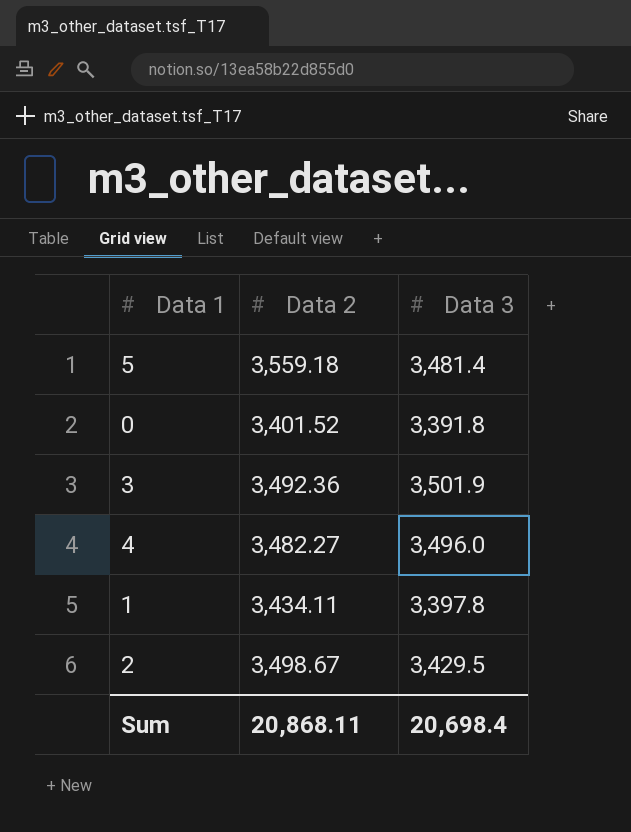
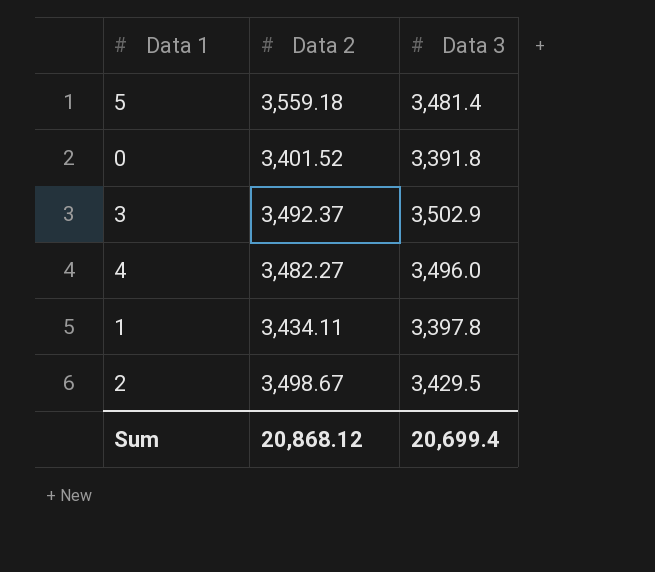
3 | Data 2: 3,492.36 -> 3,492.37
3 | Data 3: 3,501.9 -> 3,502.9
Sum | Data 2: 20,868.11 -> 20,868.12
Sum | Data 3: 20,698.4 -> 20,699.4

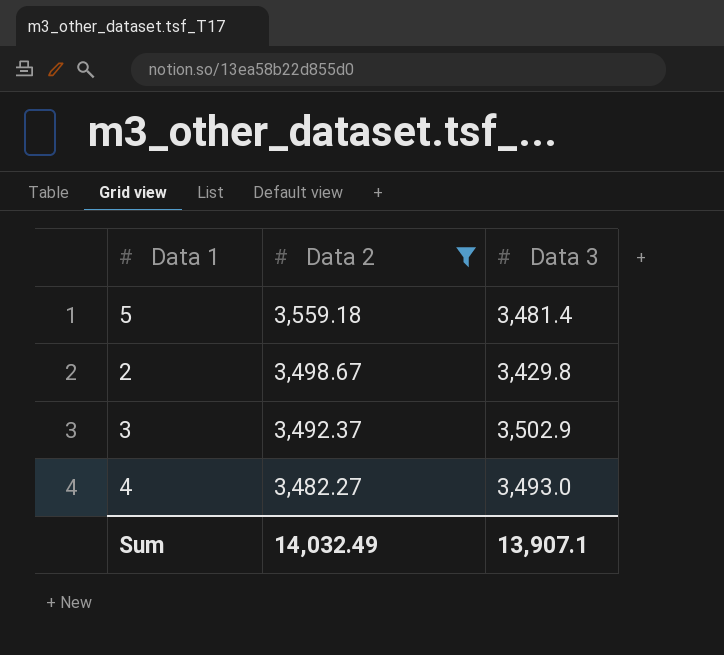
filter: none -> Data 2 >= 3,482.27
row order: none -> Data 2 descending
2 | Data 3: 3,429.5 -> 3,429.8
4 | Data 3: 3,496.0 -> 3,493.0
Sum | Data 2: 20,868.12 -> 14,032.49
Sum | Data 3: 20,699.4 -> 13,907.1

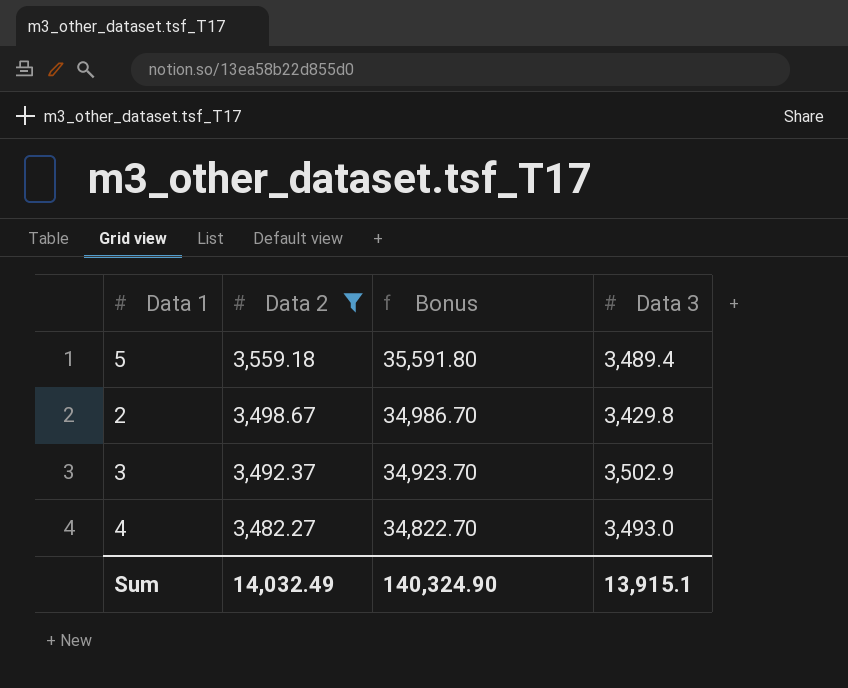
column Bonus | formula: none -> [Data 2] * 10
5 | Data 3: 3,481.4 -> 3,489.4
Sum | Data 3: 13,907.1 -> 13,915.1

